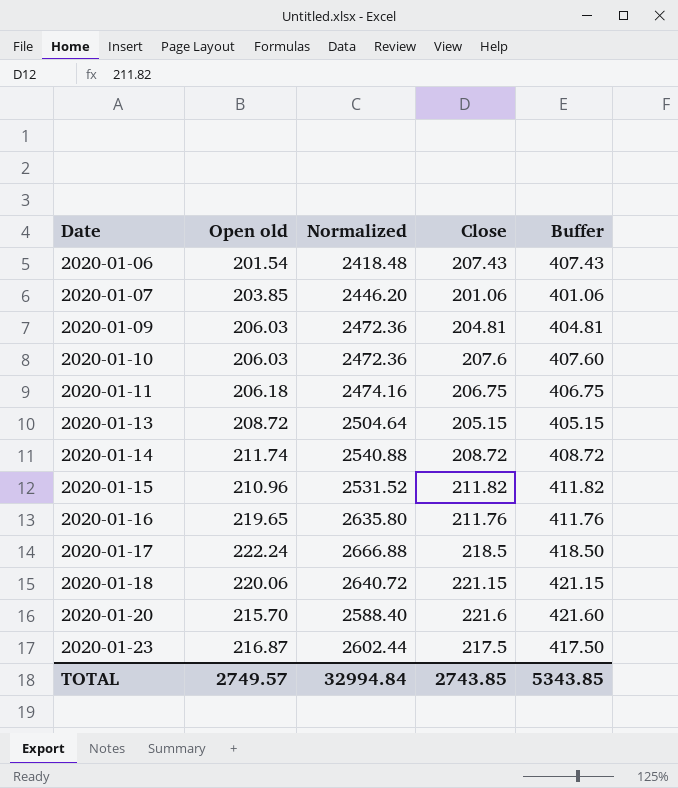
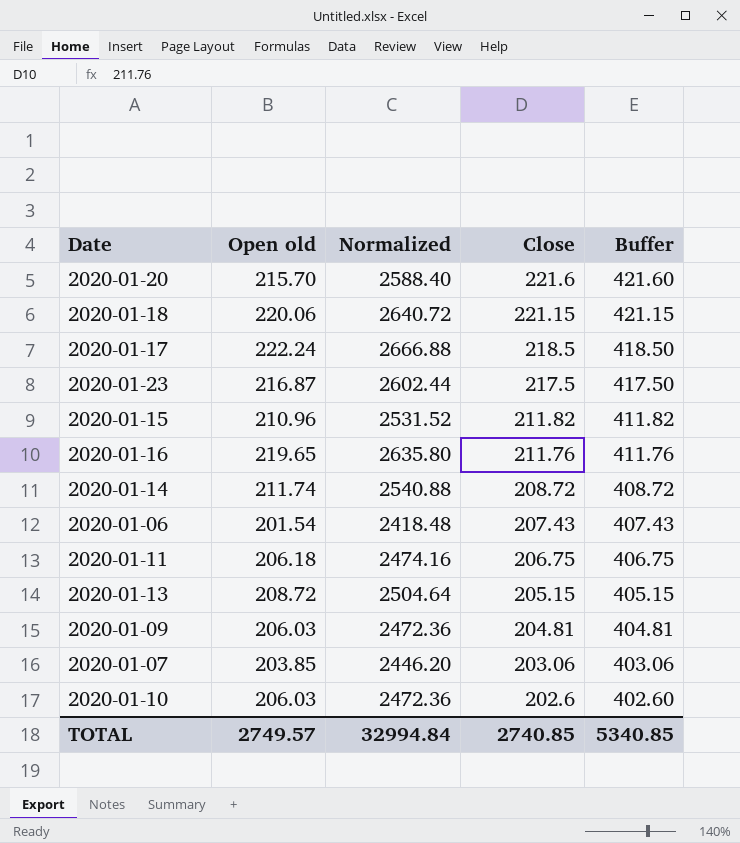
row order: Date ascending -> Close descending
2020-01-07 | Close: 201.06 -> 203.06
2020-01-07 | Buffer: 401.06 -> 403.06
2020-01-10 | Close: 207.6 -> 202.6
2020-01-10 | Buffer: 407.60 -> 402.60
TOTAL | Close: 2743.85 -> 2740.85
TOTAL | Buffer: 5343.85 -> 5340.85

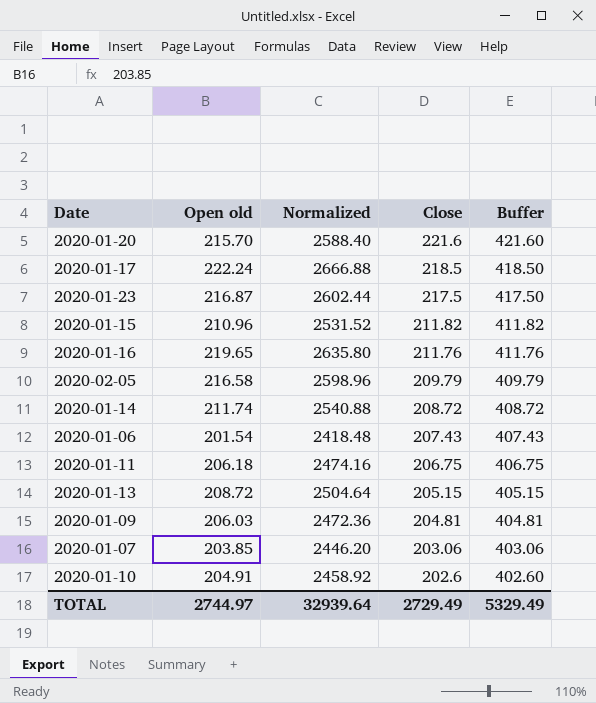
row 2020-01-18: 220.06 | 2640.72 | 221.15 | 421.15 -> none
row 2020-02-05: none -> 216.58 | 2598.96 | 209.79 | 409.79
2020-01-10 | Open old: 206.03 -> 204.91
2020-01-10 | Normalized: 2472.36 -> 2458.92
TOTAL | Open old: 2749.57 -> 2744.97
TOTAL | Normalized: 32994.84 -> 32939.64
TOTAL | Close: 2740.85 -> 2729.49
TOTAL | Buffer: 5340.85 -> 5329.49

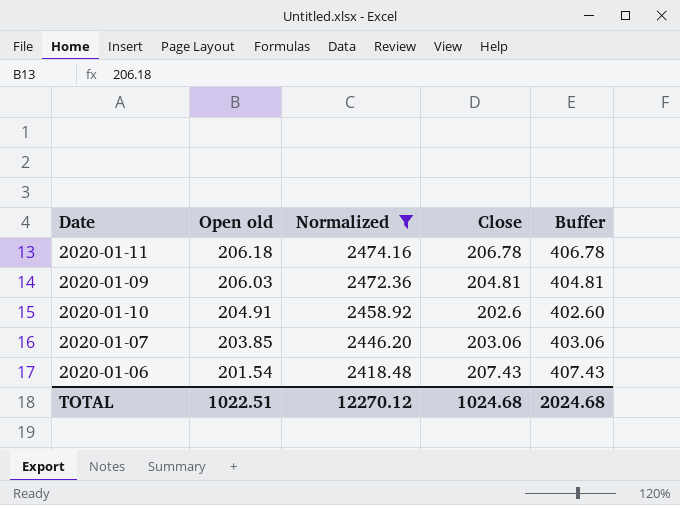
filter: none -> Normalized <= 2474.16
row order: Close descending -> Open old descending
2020-01-11 | Close: 206.75 -> 206.78
2020-01-11 | Buffer: 406.75 -> 406.78
TOTAL | Open old: 2744.97 -> 1022.51
TOTAL | Normalized: 32939.64 -> 12270.12
TOTAL | Close: 2729.49 -> 1024.68
TOTAL | Buffer: 5329.49 -> 2024.68

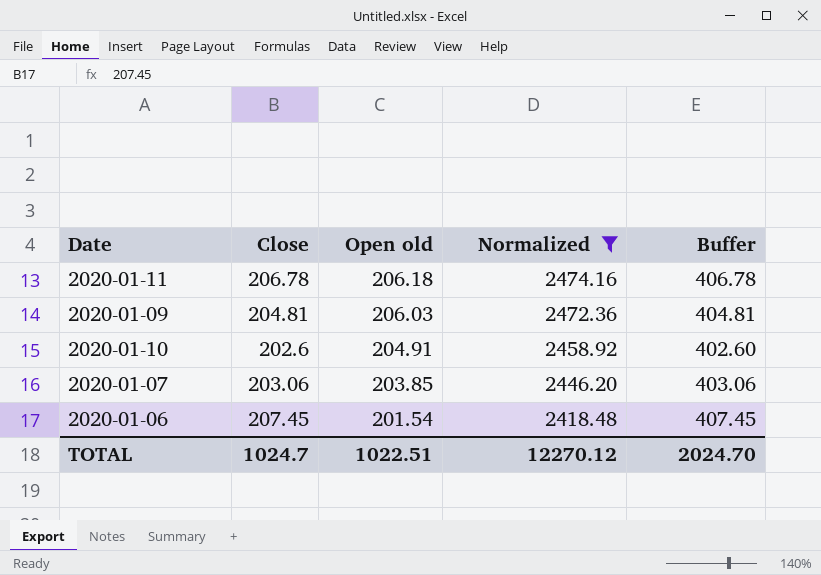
column Close | position: 4 -> 2
2020-01-06 | Close: 207.43 -> 207.45
2020-01-06 | Buffer: 407.43 -> 407.45
TOTAL | Close: 1024.68 -> 1024.7
TOTAL | Buffer: 2024.68 -> 2024.70

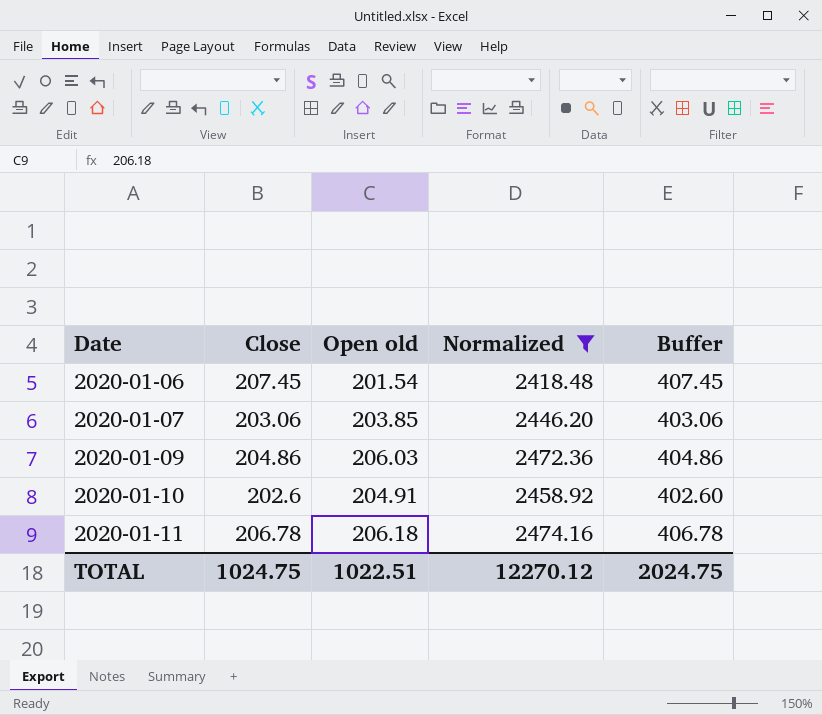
row order: Open old descending -> Date ascending
2020-01-09 | Close: 204.81 -> 204.86
2020-01-09 | Buffer: 404.81 -> 404.86
TOTAL | Close: 1024.7 -> 1024.75
TOTAL | Buffer: 2024.70 -> 2024.75

